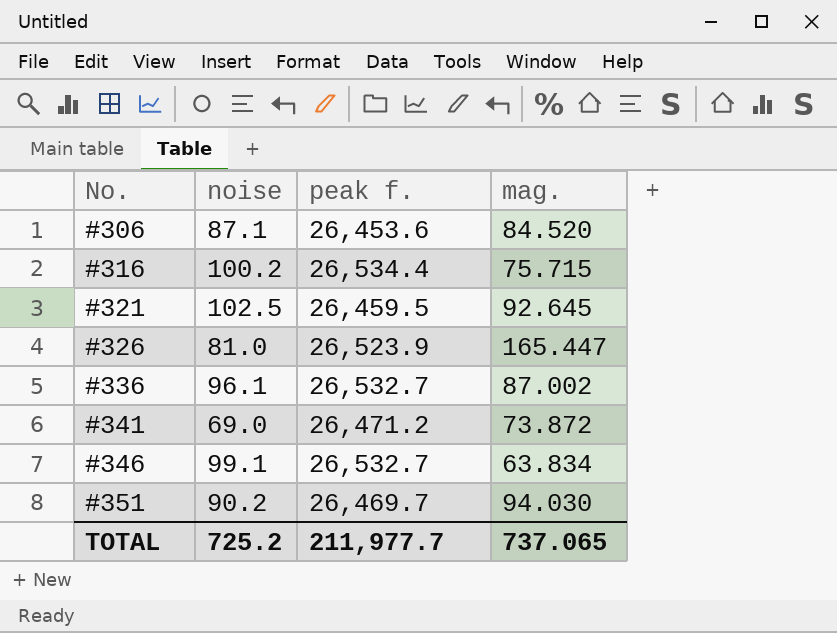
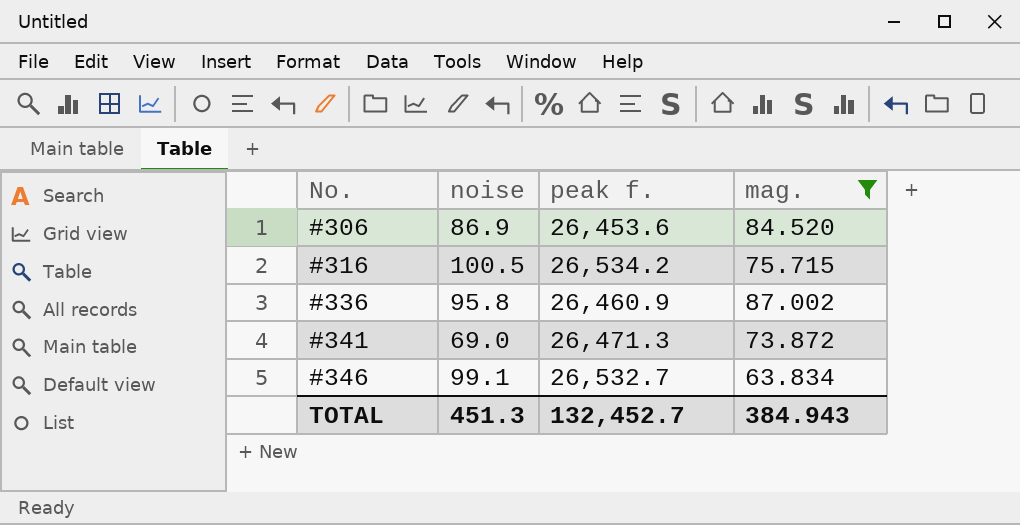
filter: none -> mag. <= 87.002
#306 | noise: 87.1 -> 86.9
#316 | noise: 100.2 -> 100.5
#316 | peak f.: 26,534.4 -> 26,534.2
#336 | noise: 96.1 -> 95.8
#336 | peak f.: 26,532.7 -> 26,460.9
#341 | peak f.: 26,471.2 -> 26,471.3
TOTAL | noise: 725.2 -> 451.3
TOTAL | peak f.: 211,977.7 -> 132,452.7
TOTAL | mag.: 737.065 -> 384.943

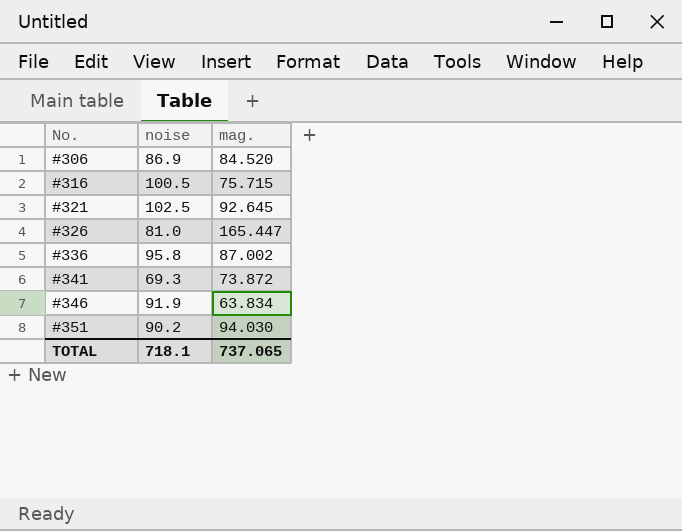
filter: mag. <= 87.002 -> none
column peak f. | position: 3 -> none
#341 | noise: 69.0 -> 69.3
#346 | noise: 99.1 -> 91.9
TOTAL | noise: 451.3 -> 718.1
TOTAL | mag.: 384.943 -> 737.065

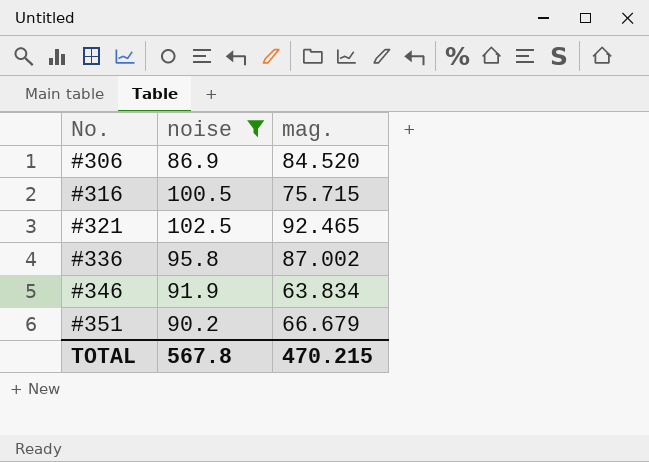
filter: none -> noise >= 86.9
#321 | mag.: 92.645 -> 92.465
#351 | mag.: 94.030 -> 66.679
TOTAL | noise: 718.1 -> 567.8
TOTAL | mag.: 737.065 -> 470.215

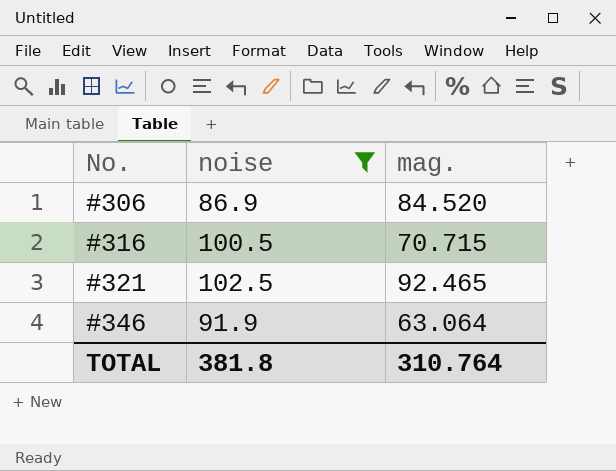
row #336: 95.8 | 87.002 -> none
row #351: 90.2 | 66.679 -> none
#316 | mag.: 75.715 -> 70.715
#346 | mag.: 63.834 -> 63.064
TOTAL | noise: 567.8 -> 381.8
TOTAL | mag.: 470.215 -> 310.764

